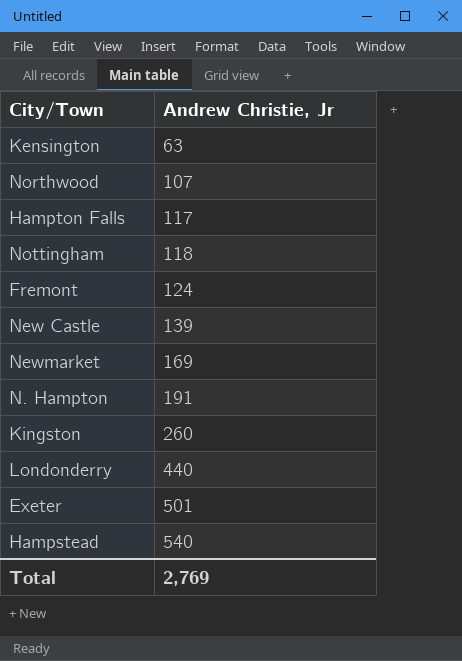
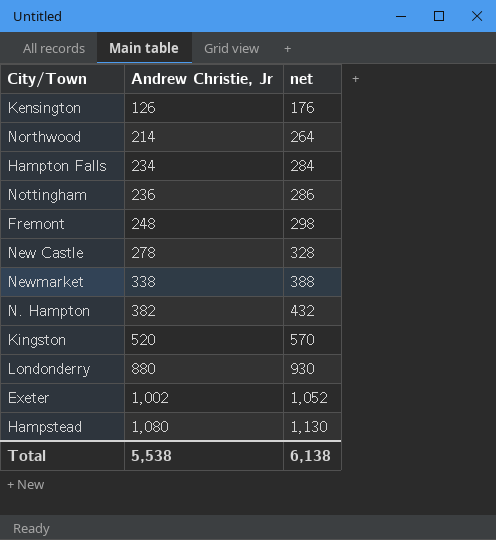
column net | formula: none -> [Andrew Christie, Jr] + 50
Kensington | Andrew Christie, Jr: 63 -> 126
Northwood | Andrew Christie, Jr: 107 -> 214
Hampton Falls | Andrew Christie, Jr: 117 -> 234
Nottingham | Andrew Christie, Jr: 118 -> 236
Fremont | Andrew Christie, Jr: 124 -> 248
New Castle | Andrew Christie, Jr: 139 -> 278
Newmarket | Andrew Christie, Jr: 169 -> 338
N. Hampton | Andrew Christie, Jr: 191 -> 382
Kingston | Andrew Christie, Jr: 260 -> 520
Londonderry | Andrew Christie, Jr: 440 -> 880
Exeter | Andrew Christie, Jr: 501 -> 1,002
Hampstead | Andrew Christie, Jr: 540 -> 1,080
Total | Andrew Christie, Jr: 2,769 -> 5,538

